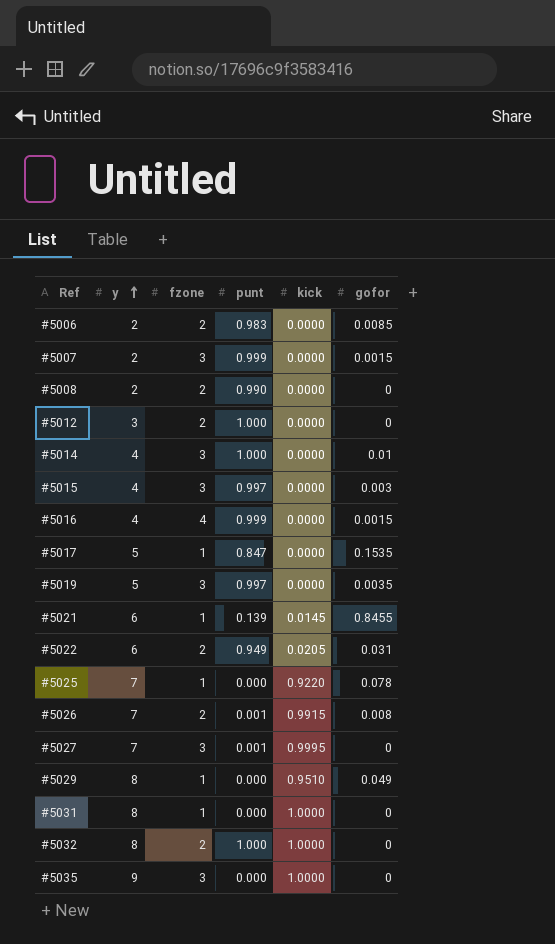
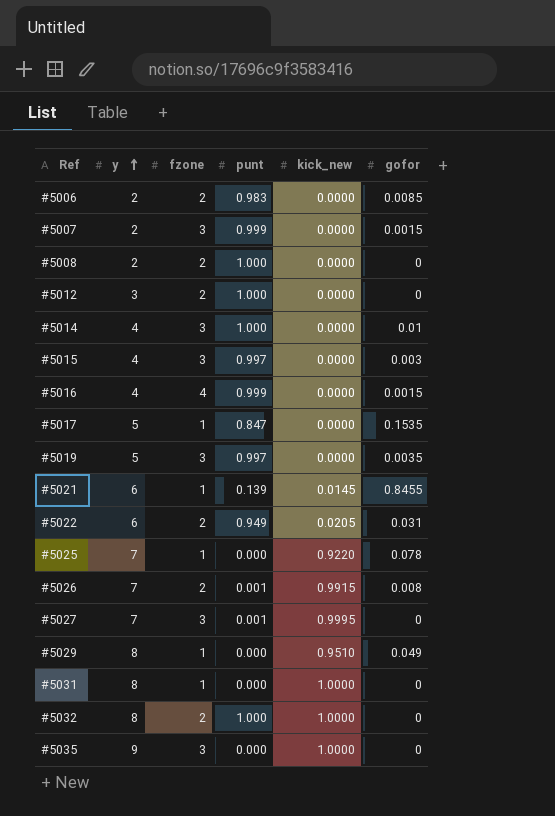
column name: kick -> kick_new
#5008 | punt: 0.990 -> 1.000

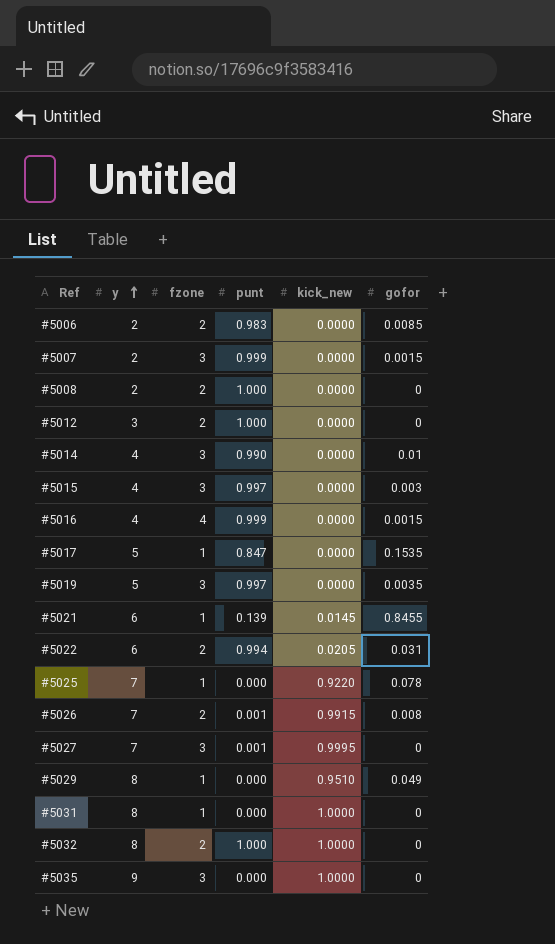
#5014 | punt: 1.000 -> 0.990
#5022 | punt: 0.949 -> 0.994

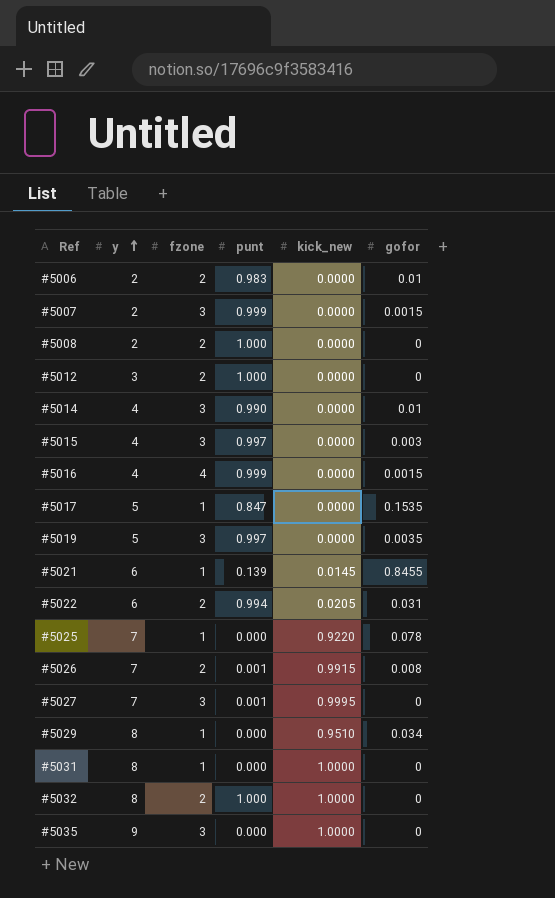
#5006 | gofor: 0.0085 -> 0.01
#5029 | gofor: 0.049 -> 0.034

